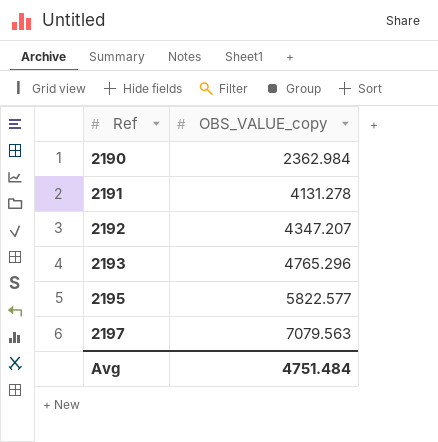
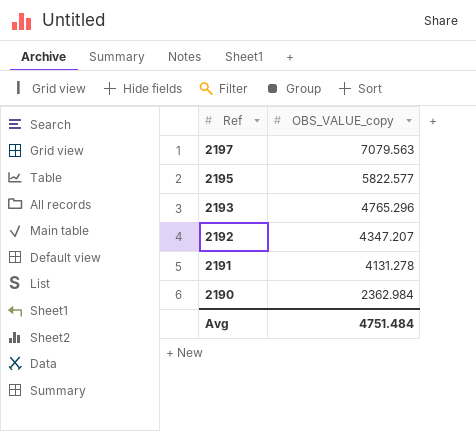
row order: Ref ascending -> Ref descending

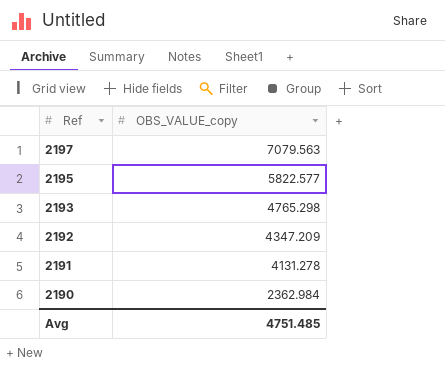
2193 | OBS_VALUE_copy: 4765.296 -> 4765.298
2192 | OBS_VALUE_copy: 4347.207 -> 4347.209
Avg | OBS_VALUE_copy: 4751.484 -> 4751.485

